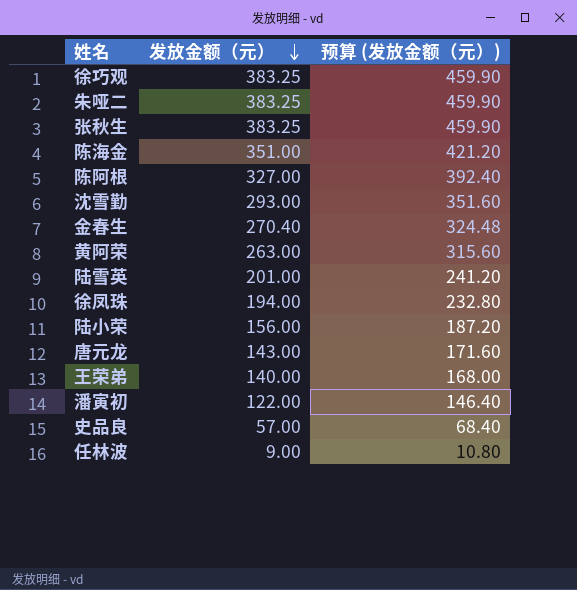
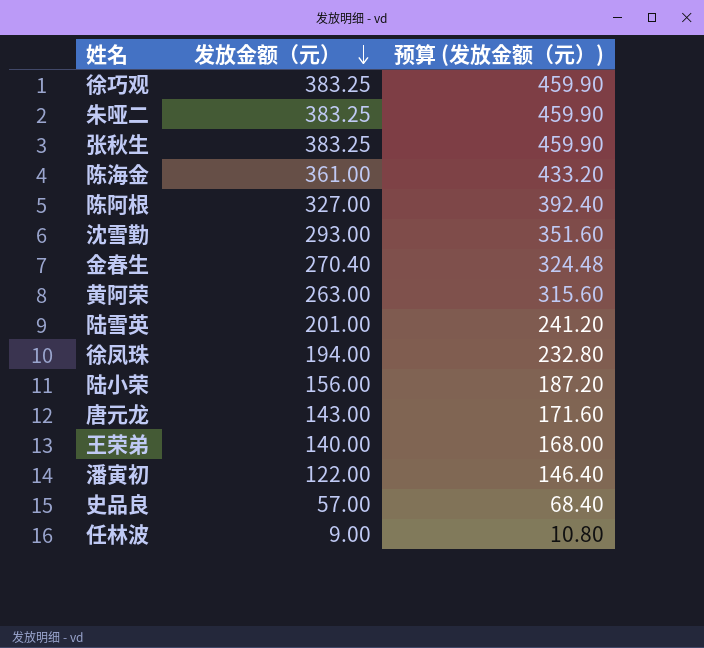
陈海金 | 发放金额（元）: 351.00 -> 361.00
陈海金 | 预算 (发放金额（元）): 421.20 -> 433.20

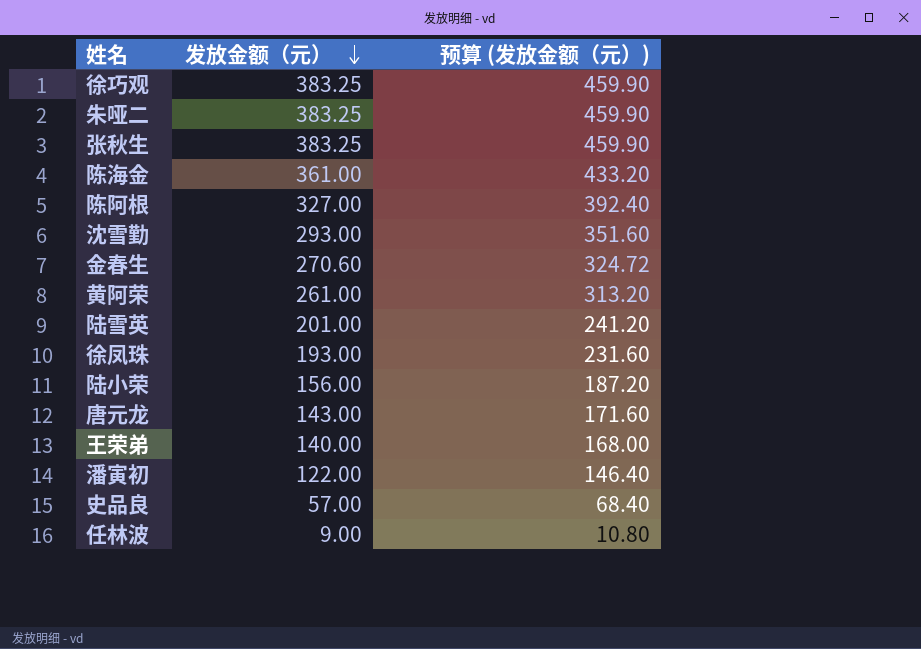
金春生 | 发放金额（元）: 270.40 -> 270.60
金春生 | 预算 (发放金额（元）): 324.48 -> 324.72
黄阿荣 | 发放金额（元）: 263.00 -> 261.00
黄阿荣 | 预算 (发放金额（元）): 315.60 -> 313.20
徐凤珠 | 发放金额（元）: 194.00 -> 193.00
徐凤珠 | 预算 (发放金额（元）): 232.80 -> 231.60

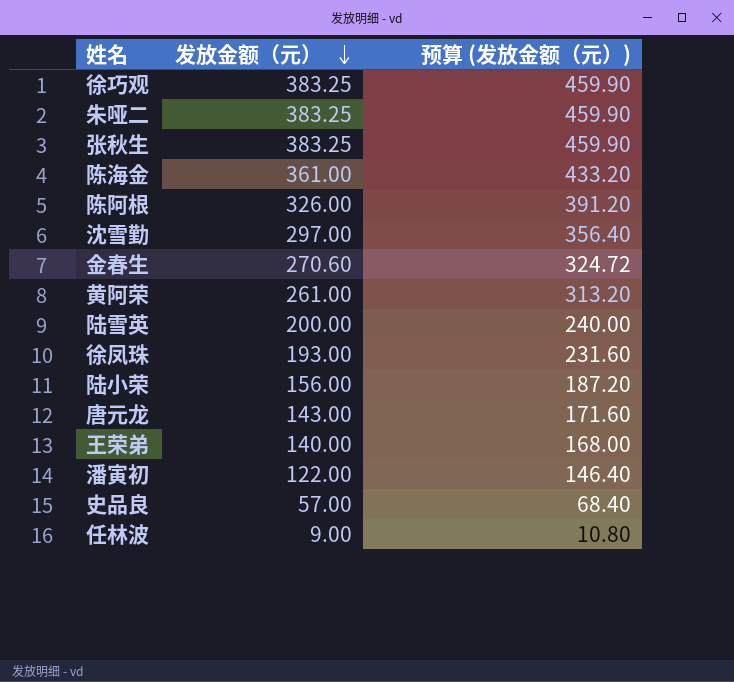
陈阿根 | 发放金额（元）: 327.00 -> 326.00
陈阿根 | 预算 (发放金额（元）): 392.40 -> 391.20
沈雪勤 | 发放金额（元）: 293.00 -> 297.00
沈雪勤 | 预算 (发放金额（元）): 351.60 -> 356.40
陆雪英 | 发放金额（元）: 201.00 -> 200.00
陆雪英 | 预算 (发放金额（元）): 241.20 -> 240.00

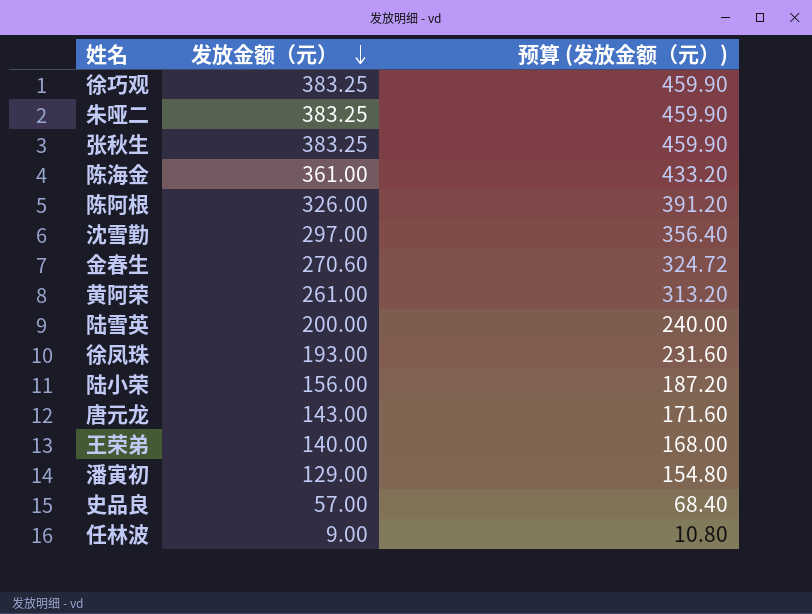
潘寅初 | 发放金额（元）: 122.00 -> 129.00
潘寅初 | 预算 (发放金额（元）): 146.40 -> 154.80

